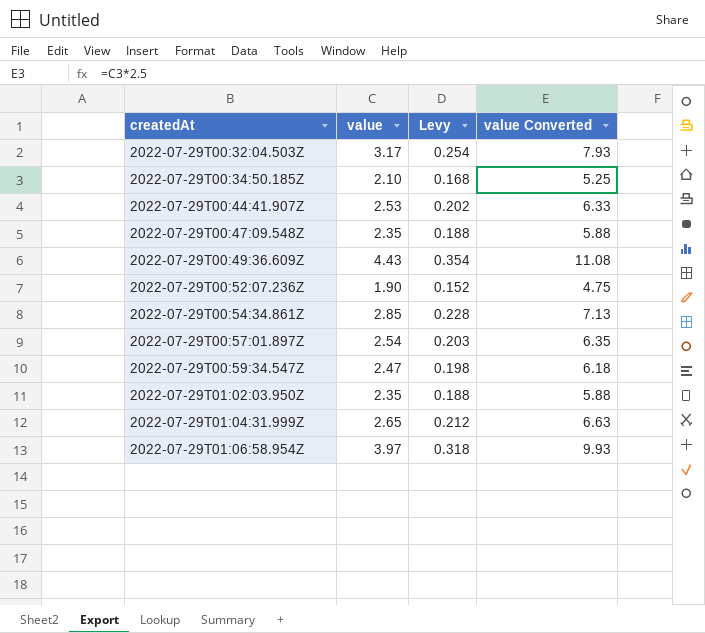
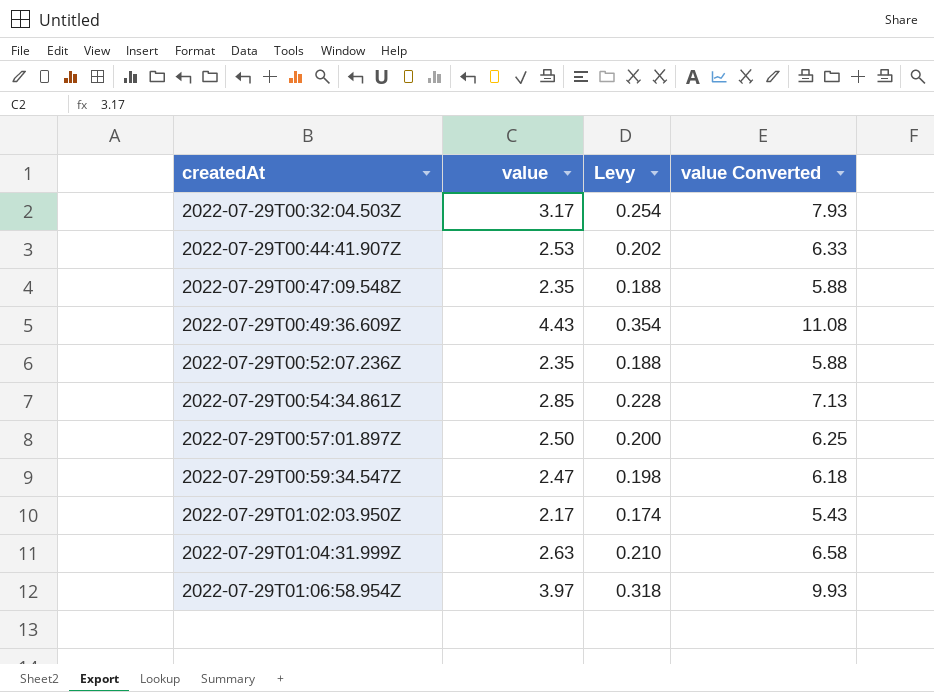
row 2022-07-29T00:34:50.185Z: 2.10 | 0.168 | 5.25 -> none
2022-07-29T00:52:07.236Z | value: 1.90 -> 2.35
2022-07-29T00:52:07.236Z | Levy: 0.152 -> 0.188
2022-07-29T00:52:07.236Z | value Converted: 4.75 -> 5.88
2022-07-29T00:57:01.897Z | value: 2.54 -> 2.50
2022-07-29T00:57:01.897Z | Levy: 0.203 -> 0.200
2022-07-29T00:57:01.897Z | value Converted: 6.35 -> 6.25
2022-07-29T01:02:03.950Z | value: 2.35 -> 2.17
2022-07-29T01:02:03.950Z | Levy: 0.188 -> 0.174
2022-07-29T01:02:03.950Z | value Converted: 5.88 -> 5.43
2022-07-29T01:04:31.999Z | value: 2.65 -> 2.63
2022-07-29T01:04:31.999Z | Levy: 0.212 -> 0.210
2022-07-29T01:04:31.999Z | value Converted: 6.63 -> 6.58

